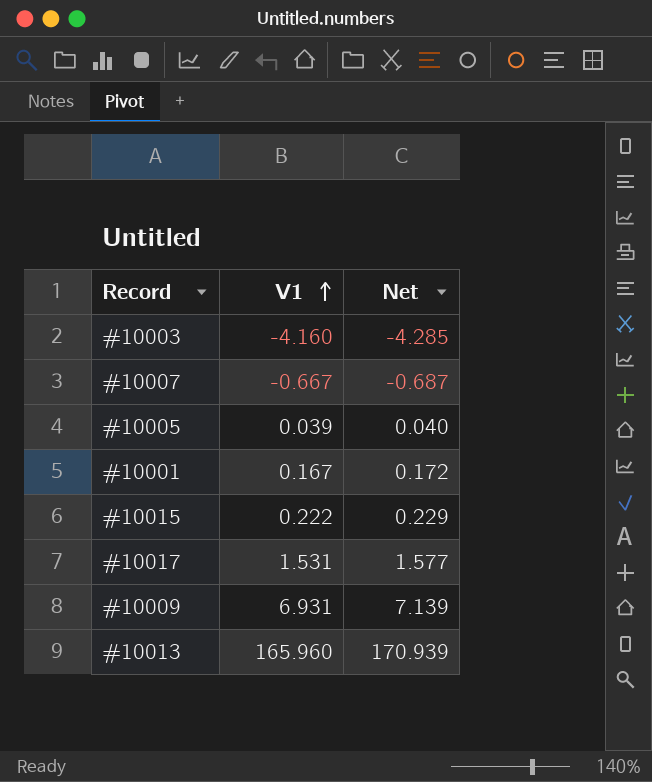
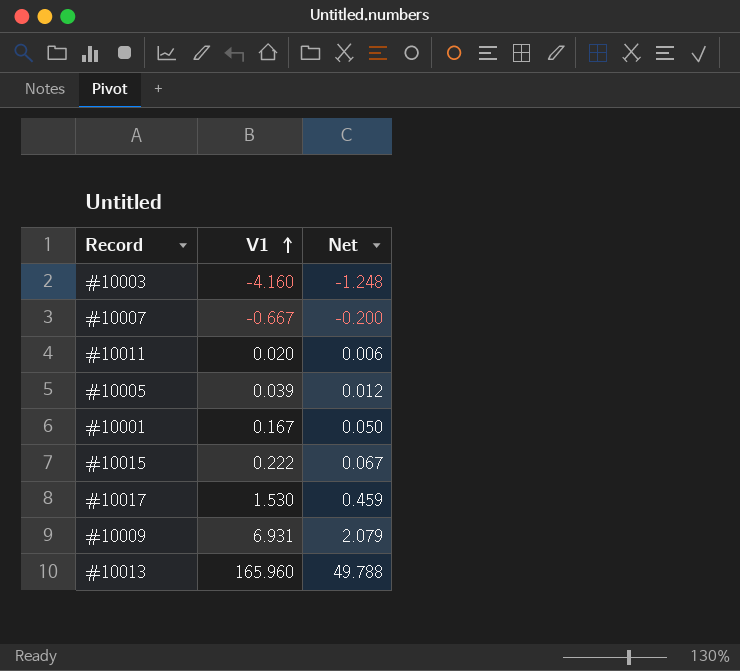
column Net | formula: [V1] * 1.03 -> [V1] * 0.3
row #10011: none -> 0.020 | 0.006
#10017 | V1: 1.531 -> 1.530

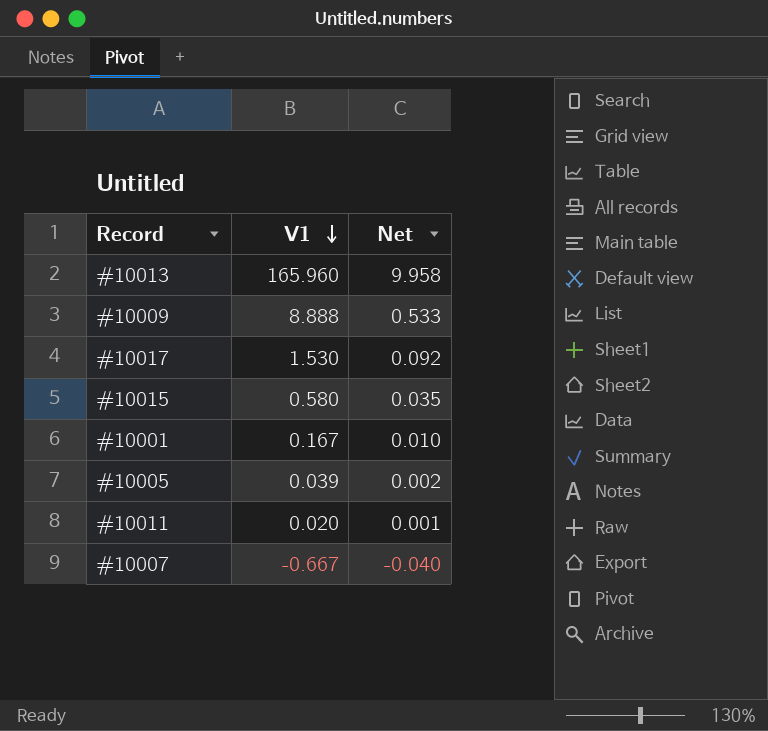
row order: V1 ascending -> V1 descending
column Net | formula: [V1] * 0.3 -> [V1] * 0.06
row #10003: -4.160 | -1.248 -> none
#10009 | V1: 6.931 -> 8.888
#10015 | V1: 0.222 -> 0.580

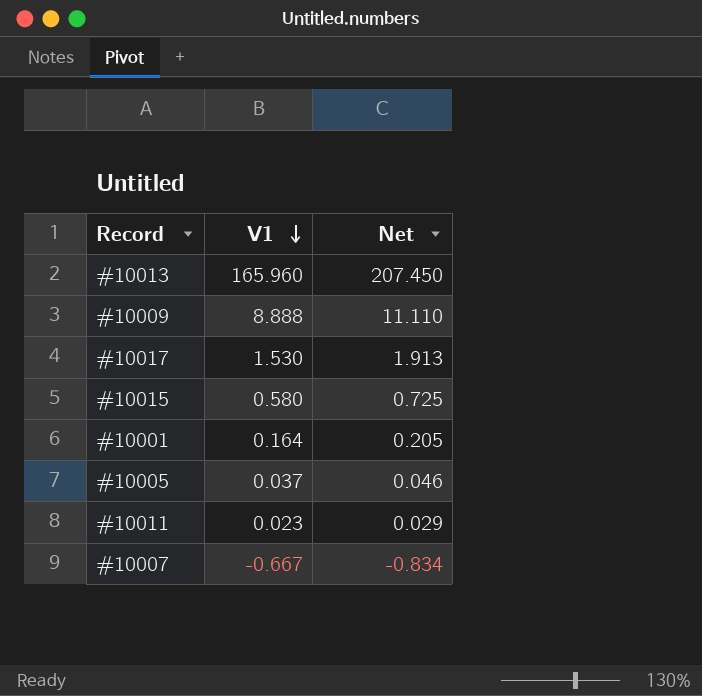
column Net | formula: [V1] * 0.06 -> [V1] * 1.25
#10001 | V1: 0.167 -> 0.164
#10005 | V1: 0.039 -> 0.037
#10011 | V1: 0.020 -> 0.023

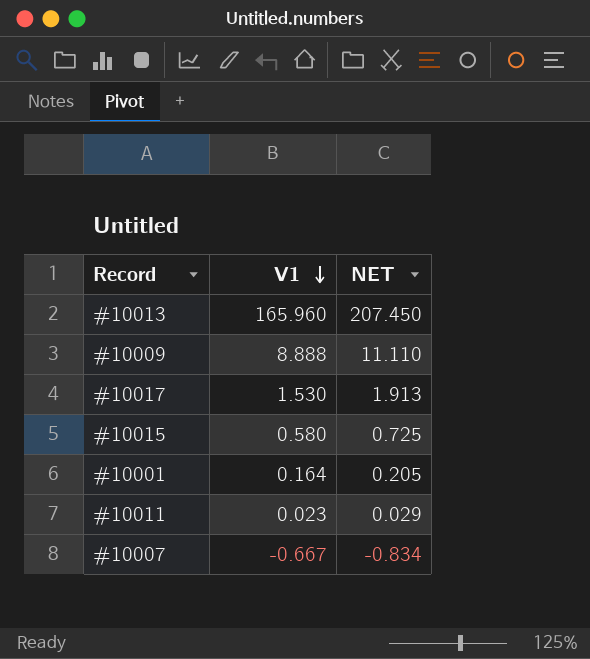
column name: Net -> NET
row #10005: 0.037 | 0.046 -> none

